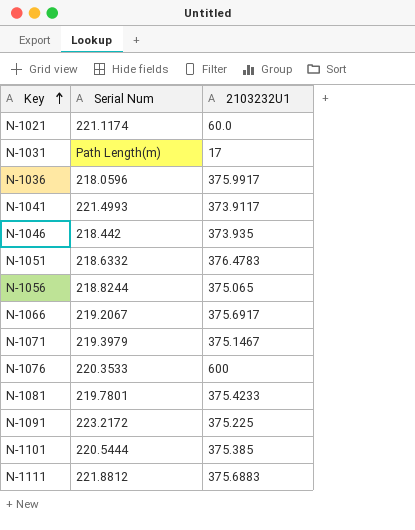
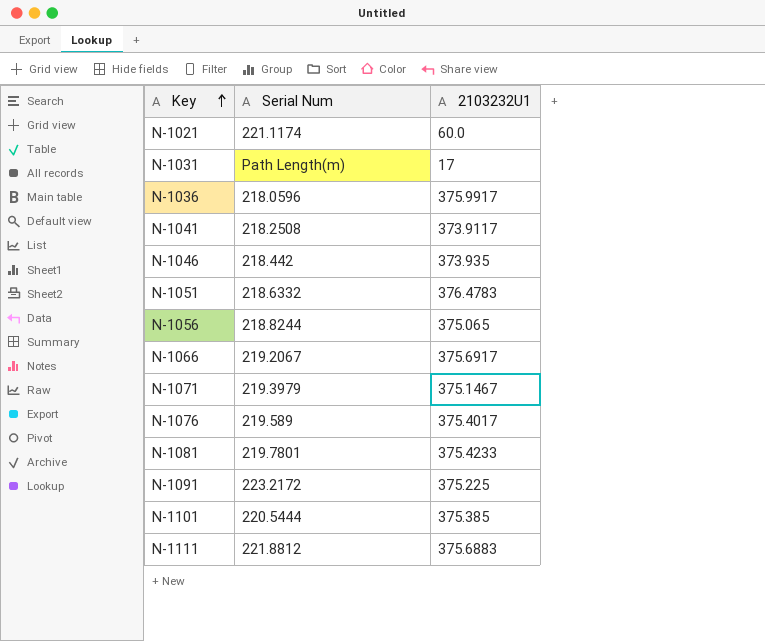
N-1041 | Serial Num: 221.4993 -> 218.2508
N-1076 | Serial Num: 220.3533 -> 219.589
N-1076 | 2103232U1: 600 -> 375.4017

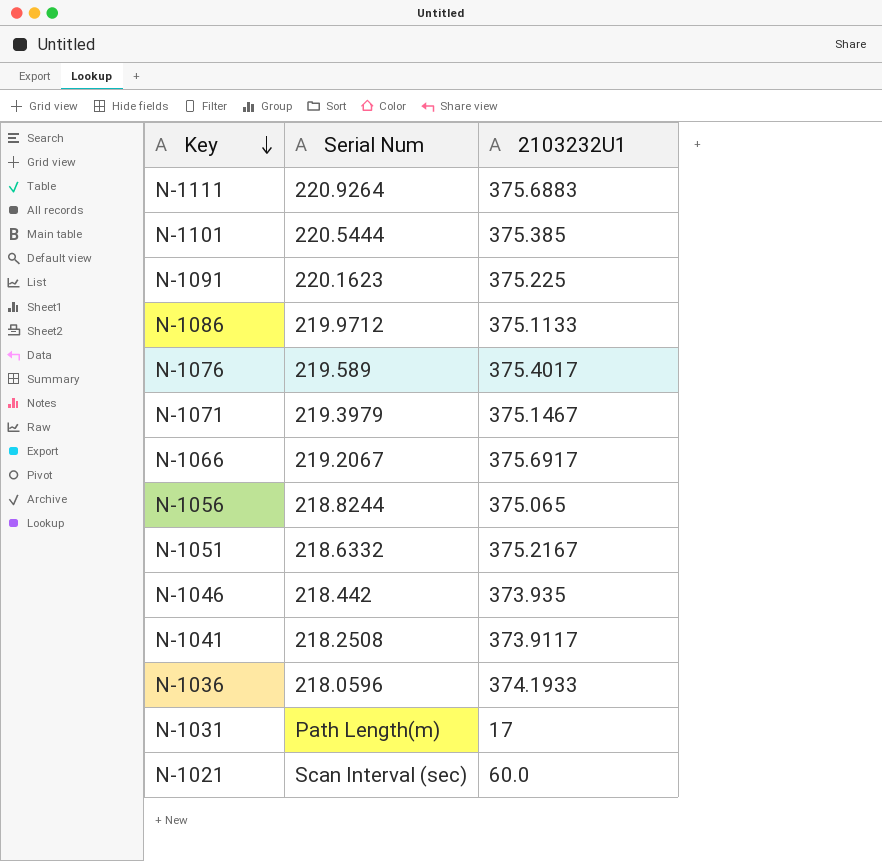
row order: Key ascending -> Key descending
row N-1081: 219.7801 | 375.4233 -> none
N-1111 | Serial Num: 221.8812 -> 220.9264
N-1091 | Serial Num: 223.2172 -> 220.1623
row N-1086: none -> 219.9712 | 375.1133
N-1051 | 2103232U1: 376.4783 -> 375.2167
N-1036 | 2103232U1: 375.9917 -> 374.1933
N-1021 | Serial Num: 221.1174 -> Scan Interval (sec)

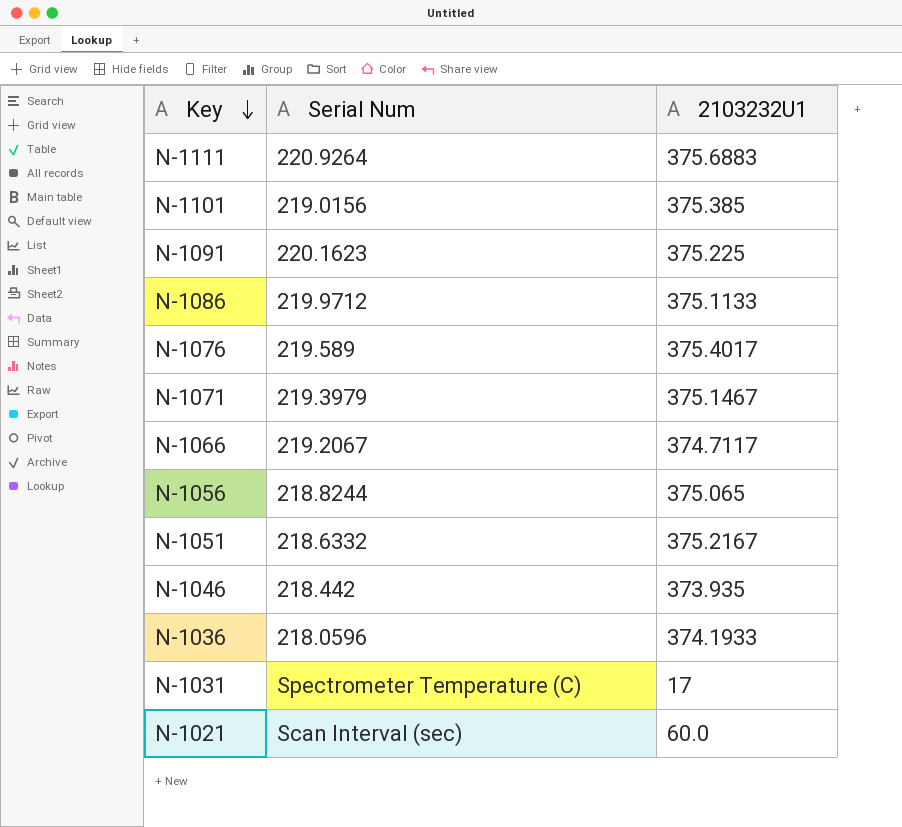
row N-1041: 218.2508 | 373.9117 -> none
N-1101 | Serial Num: 220.5444 -> 219.0156
N-1066 | 2103232U1: 375.6917 -> 374.7117
N-1031 | Serial Num: Path Length(m) -> Spectrometer Temperature (C)

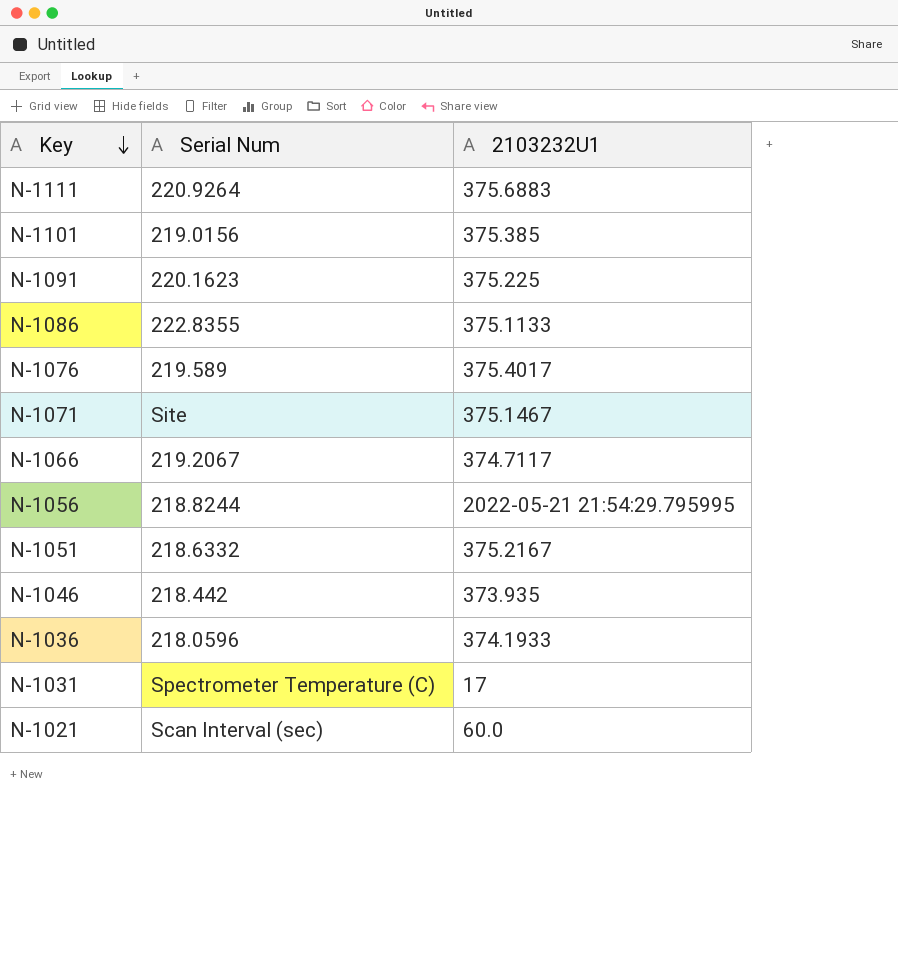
N-1086 | Serial Num: 219.9712 -> 222.8355
N-1071 | Serial Num: 219.3979 -> Site
N-1056 | 2103232U1: 375.065 -> 2022-05-21 21:54:29.795995

